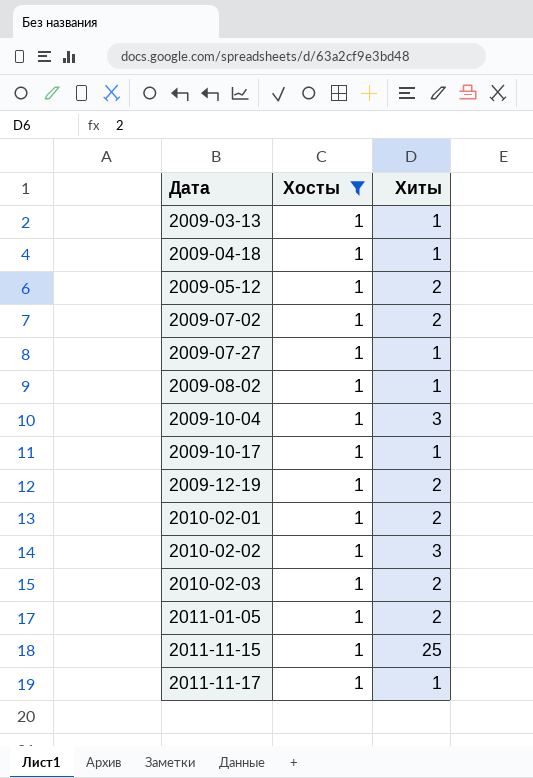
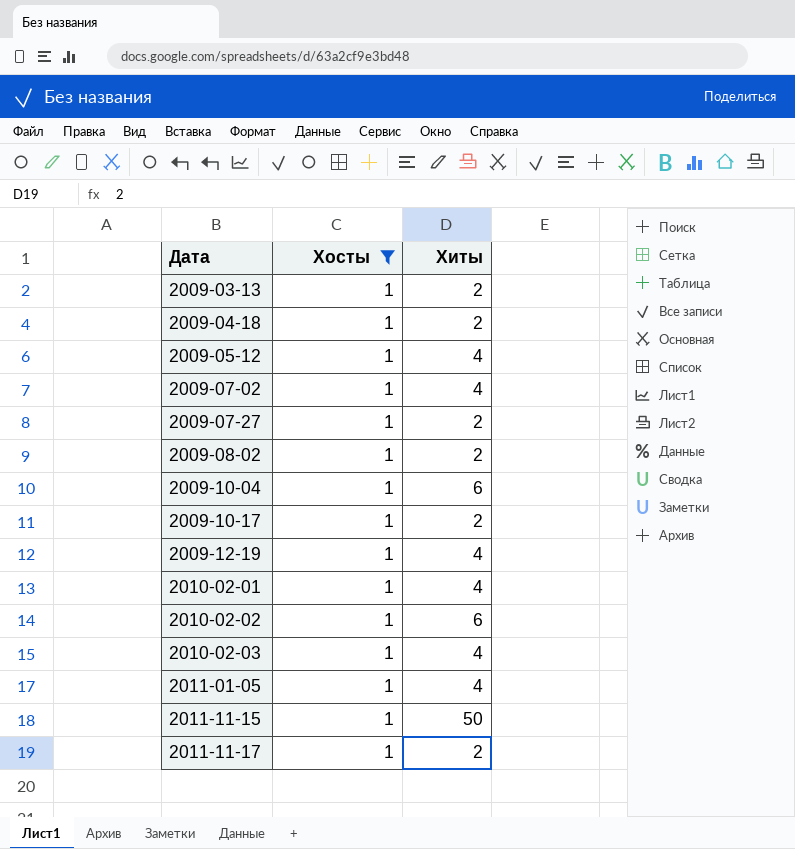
2009-03-13 | Хиты: 1 -> 2
2009-04-18 | Хиты: 1 -> 2
2009-05-12 | Хиты: 2 -> 4
2009-07-02 | Хиты: 2 -> 4
2009-07-27 | Хиты: 1 -> 2
2009-08-02 | Хиты: 1 -> 2
2009-10-04 | Хиты: 3 -> 6
2009-10-17 | Хиты: 1 -> 2
2009-12-19 | Хиты: 2 -> 4
2010-02-01 | Хиты: 2 -> 4
2010-02-02 | Хиты: 3 -> 6
2010-02-03 | Хиты: 2 -> 4
2011-01-05 | Хиты: 2 -> 4
2011-11-15 | Хиты: 25 -> 50
2011-11-17 | Хиты: 1 -> 2

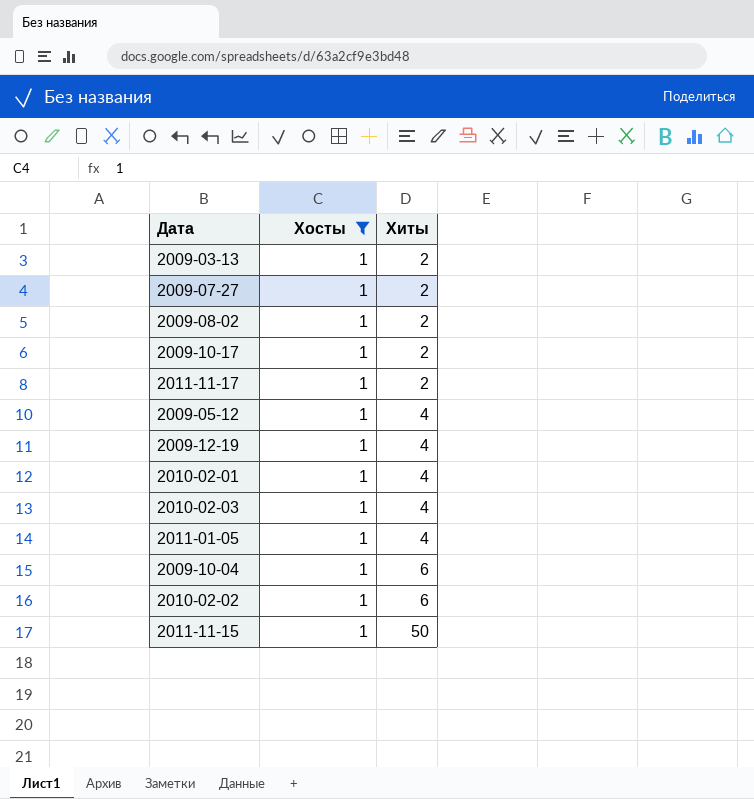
row order: Дата ascending -> Хиты ascending
row 2009-04-18: 1 | 2 -> none
row 2009-07-02: 1 | 4 -> none

